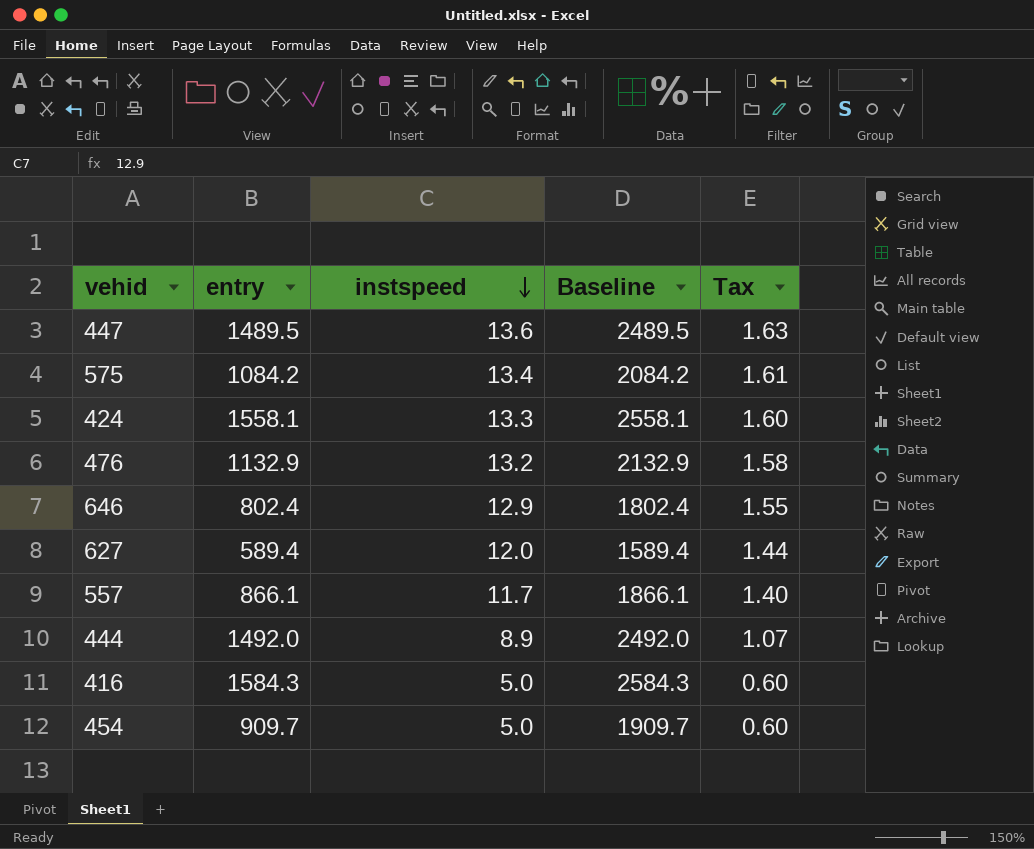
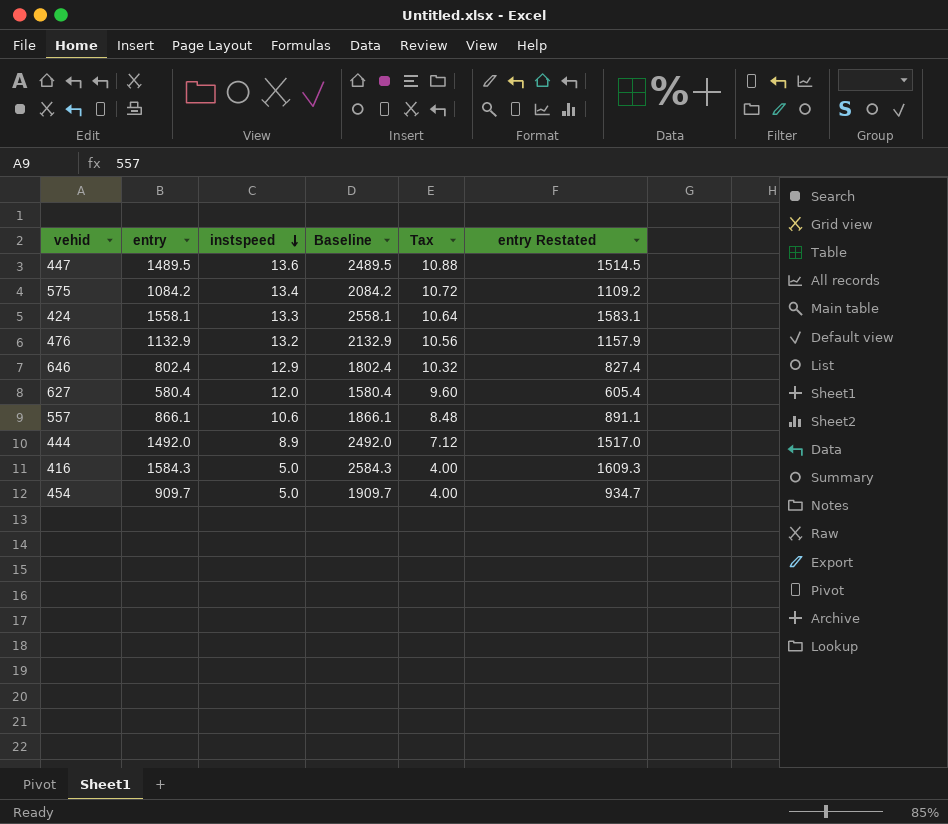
column Tax | formula: [instspeed] * 0.12 -> [instspeed] * 0.8
column entry Restated | formula: none -> [entry] + 25
627 | entry: 589.4 -> 580.4
627 | Baseline: 1589.4 -> 1580.4
557 | instspeed: 11.7 -> 10.6

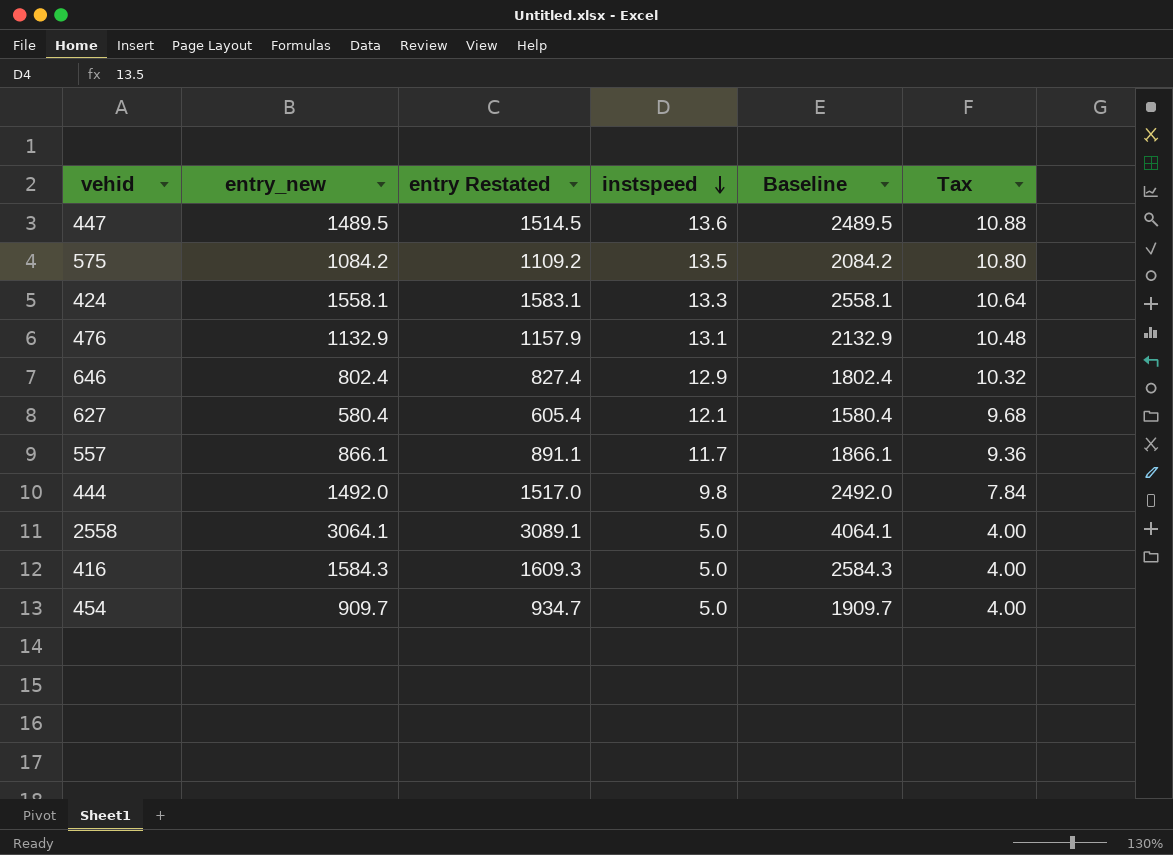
column name: entry -> entry_new
column entry Restated | position: 6 -> 3
575 | instspeed: 13.4 -> 13.5
575 | Tax: 10.72 -> 10.80
476 | instspeed: 13.2 -> 13.1
476 | Tax: 10.56 -> 10.48
627 | instspeed: 12.0 -> 12.1
627 | Tax: 9.60 -> 9.68
557 | instspeed: 10.6 -> 11.7
557 | Tax: 8.48 -> 9.36
444 | instspeed: 8.9 -> 9.8
444 | Tax: 7.12 -> 7.84
row 2558: none -> 3064.1 | 3089.1 | 5.0 | 4064.1 | 4.00

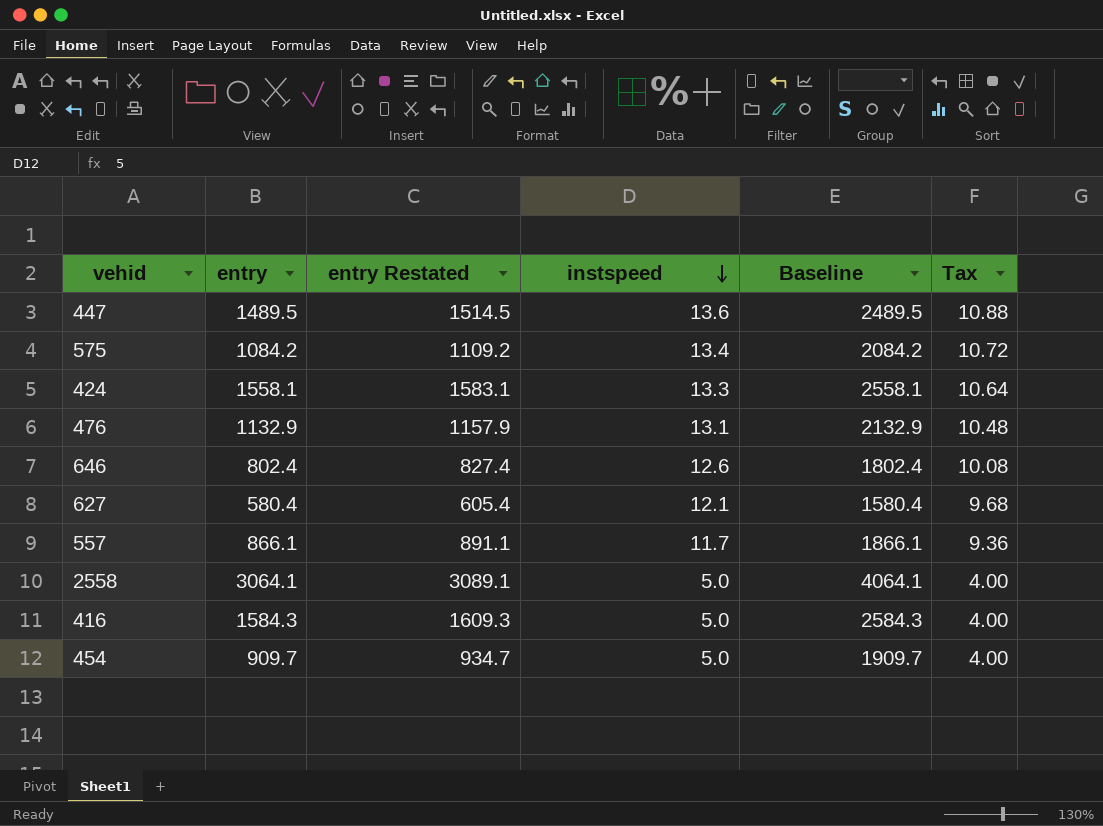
column name: entry_new -> entry
row 444: 1492.0 | 1517.0 | 9.8 | 2492.0 | 7.84 -> none
575 | instspeed: 13.5 -> 13.4
575 | Tax: 10.80 -> 10.72
646 | instspeed: 12.9 -> 12.6
646 | Tax: 10.32 -> 10.08

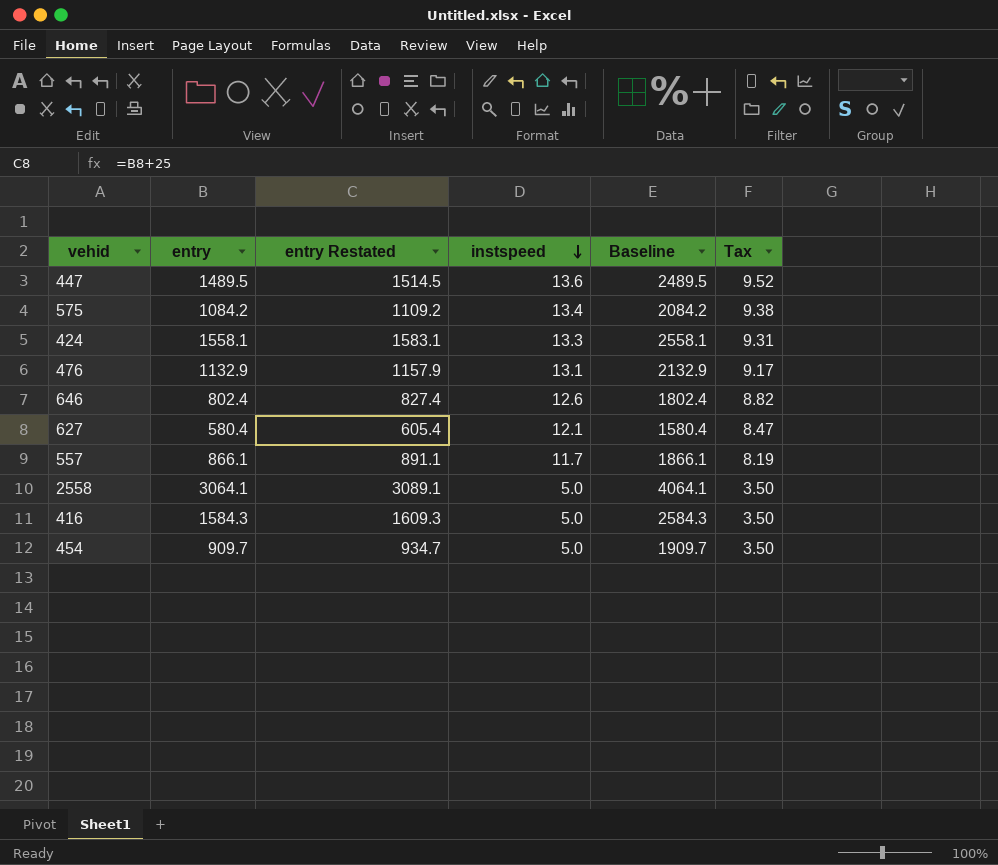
column Tax | formula: [instspeed] * 0.8 -> [instspeed] * 0.7

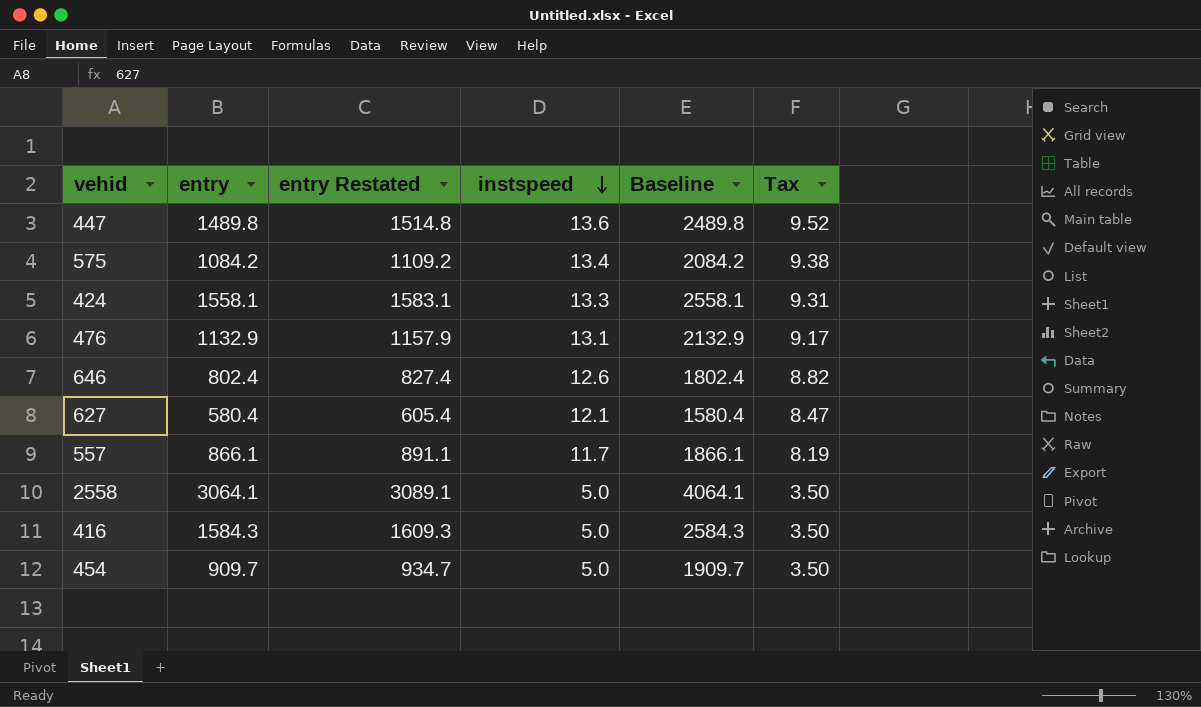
447 | entry: 1489.5 -> 1489.8
447 | entry Restated: 1514.5 -> 1514.8
447 | Baseline: 2489.5 -> 2489.8

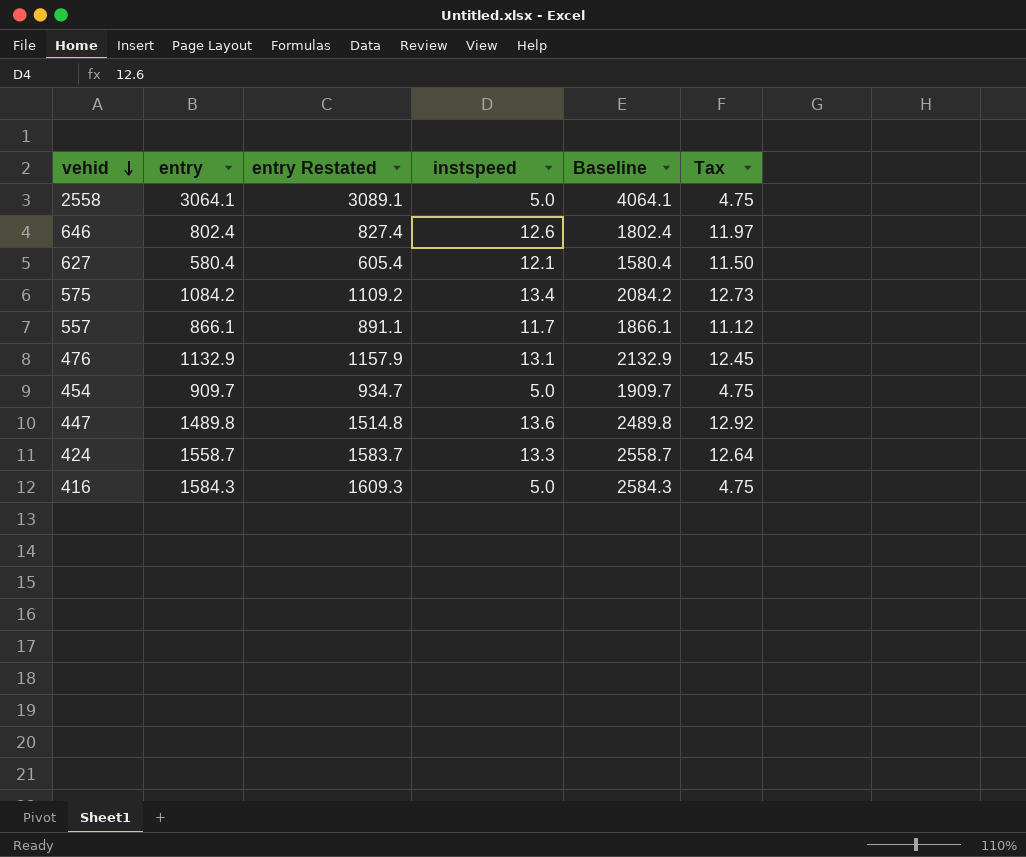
row order: instspeed descending -> vehid descending
column Tax | formula: [instspeed] * 0.7 -> [instspeed] * 0.95
424 | entry: 1558.1 -> 1558.7
424 | entry Restated: 1583.1 -> 1583.7
424 | Baseline: 2558.1 -> 2558.7

